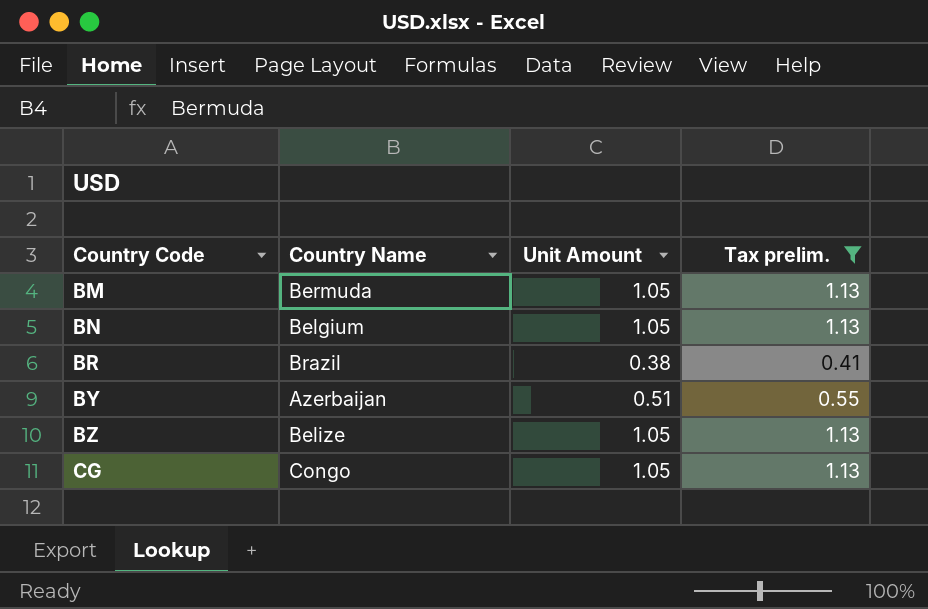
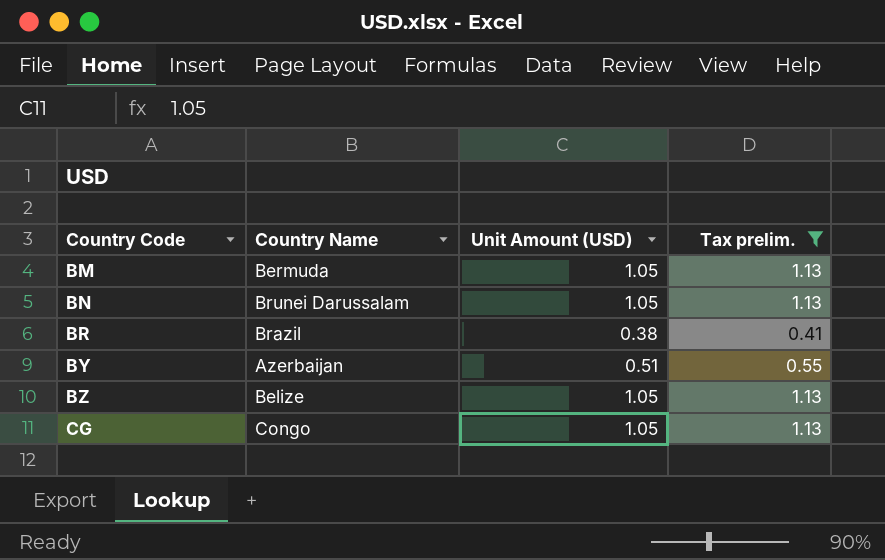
column name: Unit Amount -> Unit Amount (USD)
BN | Country Name: Belgium -> Brunei Darussalam

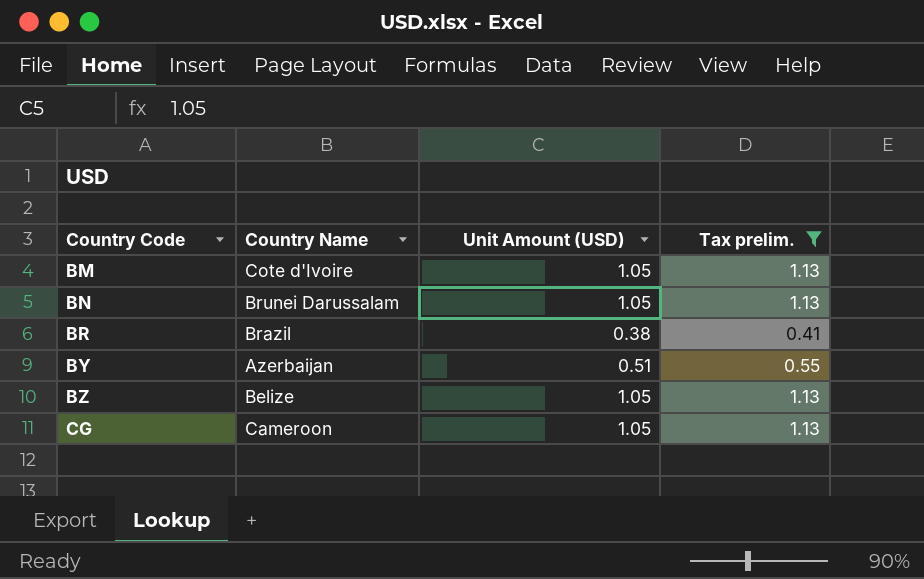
BM | Country Name: Bermuda -> Cote d'Ivoire
CG | Country Name: Congo -> Cameroon

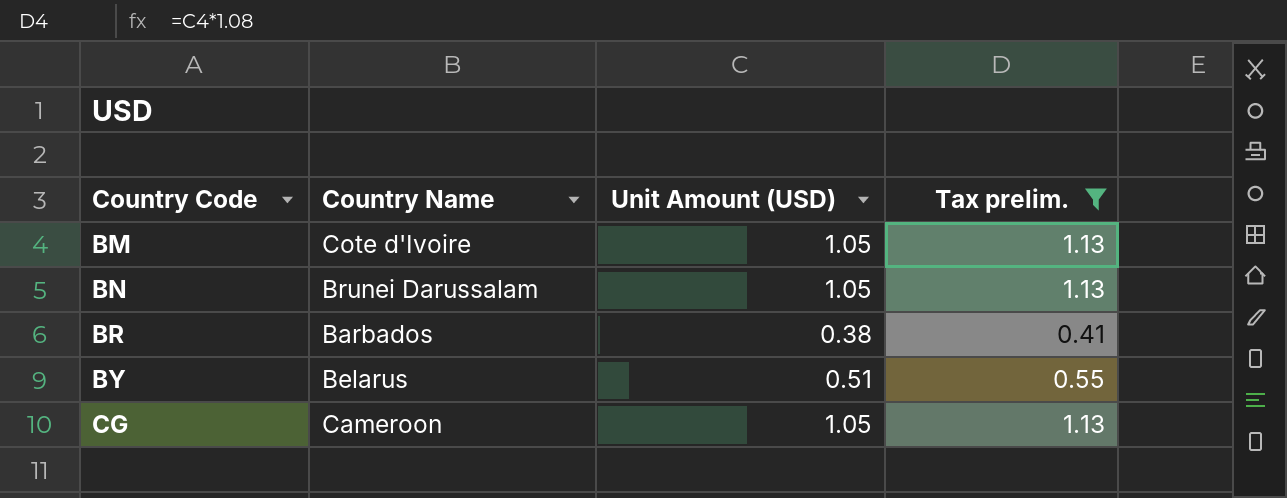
row BZ: Belize | 1.05 | 1.13 -> none
BR | Country Name: Brazil -> Barbados
BY | Country Name: Azerbaijan -> Belarus

